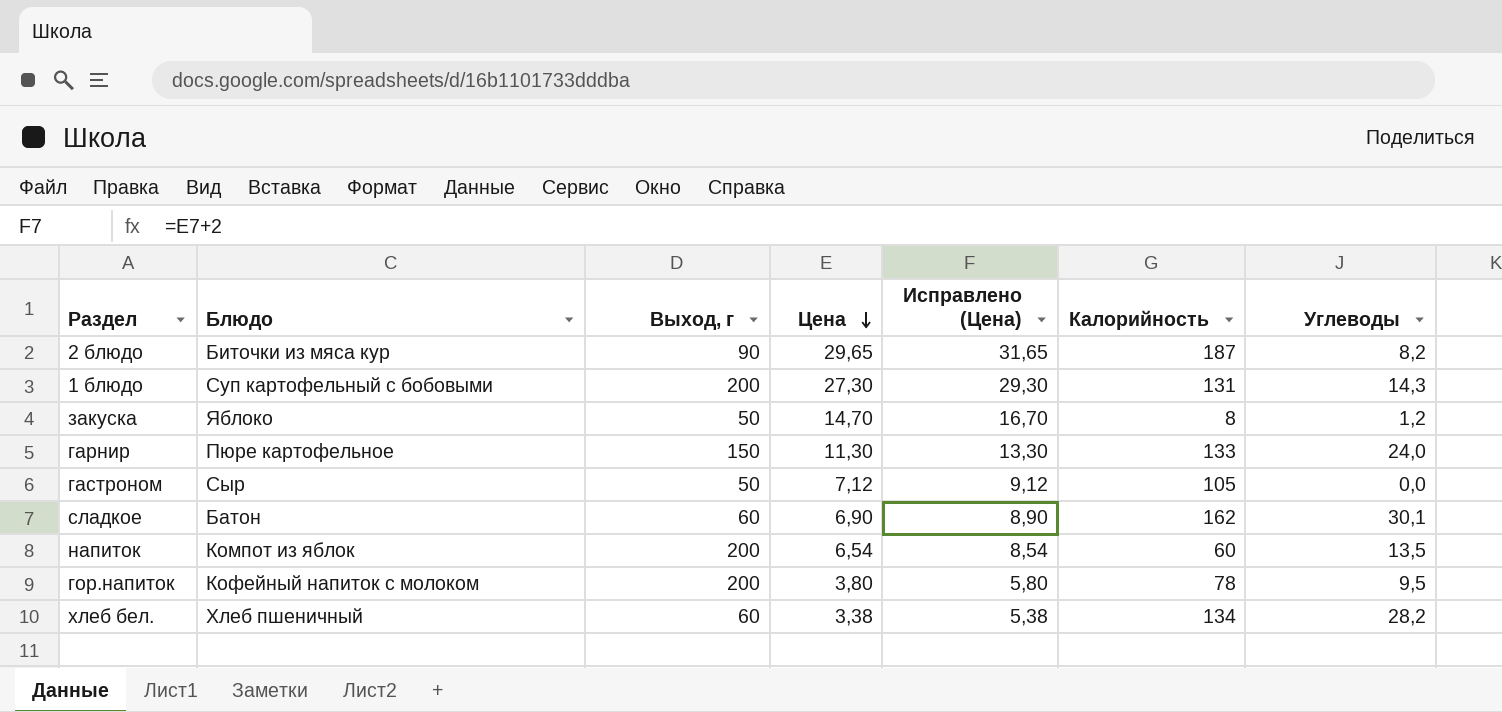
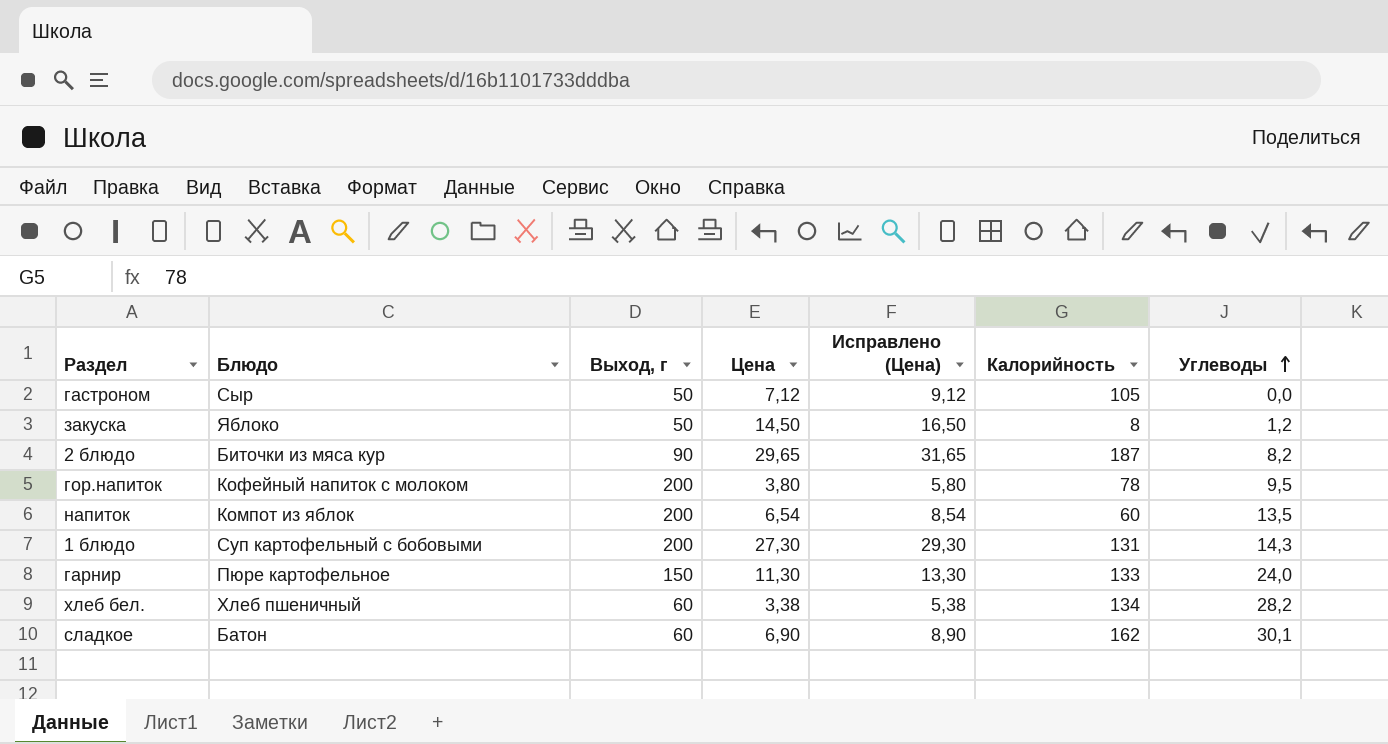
row order: Цена descending -> Углеводы ascending
закуска | Цена: 14,70 -> 14,50
закуска | Исправлено (Цена): 16,70 -> 16,50

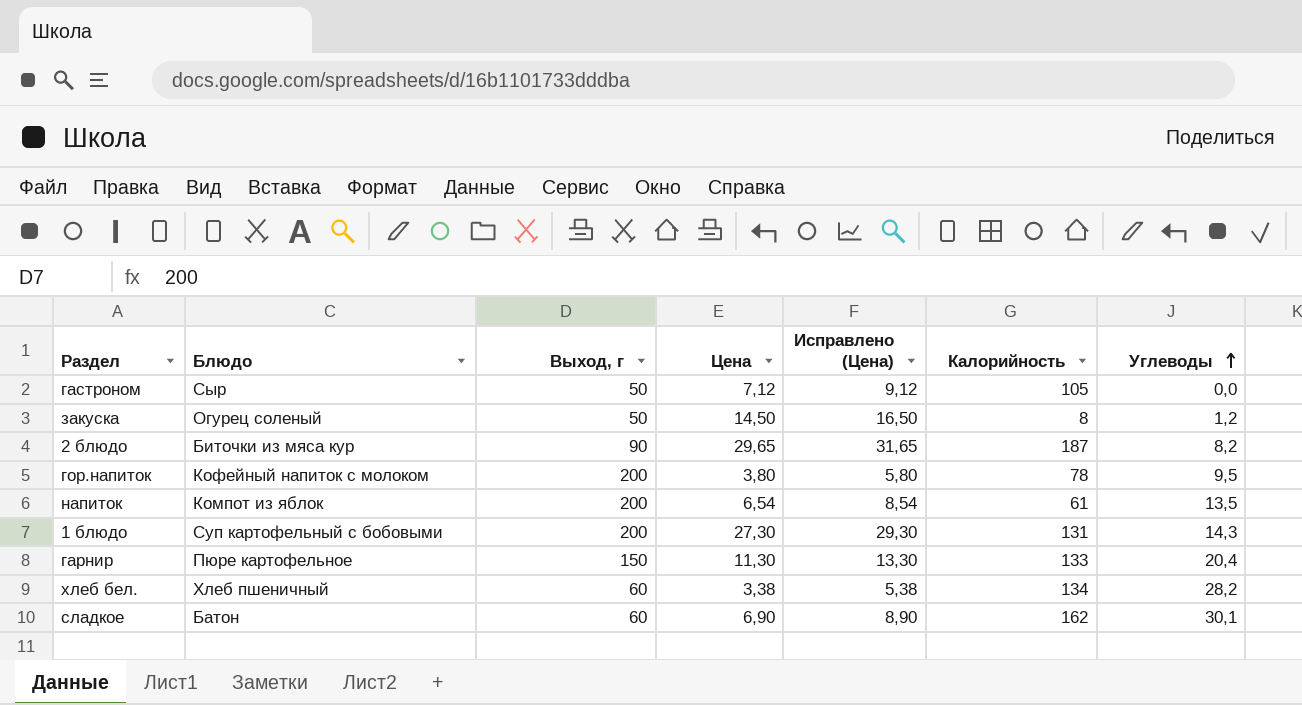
закуска | Блюдо: Яблоко -> Огурец соленый
напиток | Калорийность: 60 -> 61
гарнир | Углеводы: 24,0 -> 20,4

